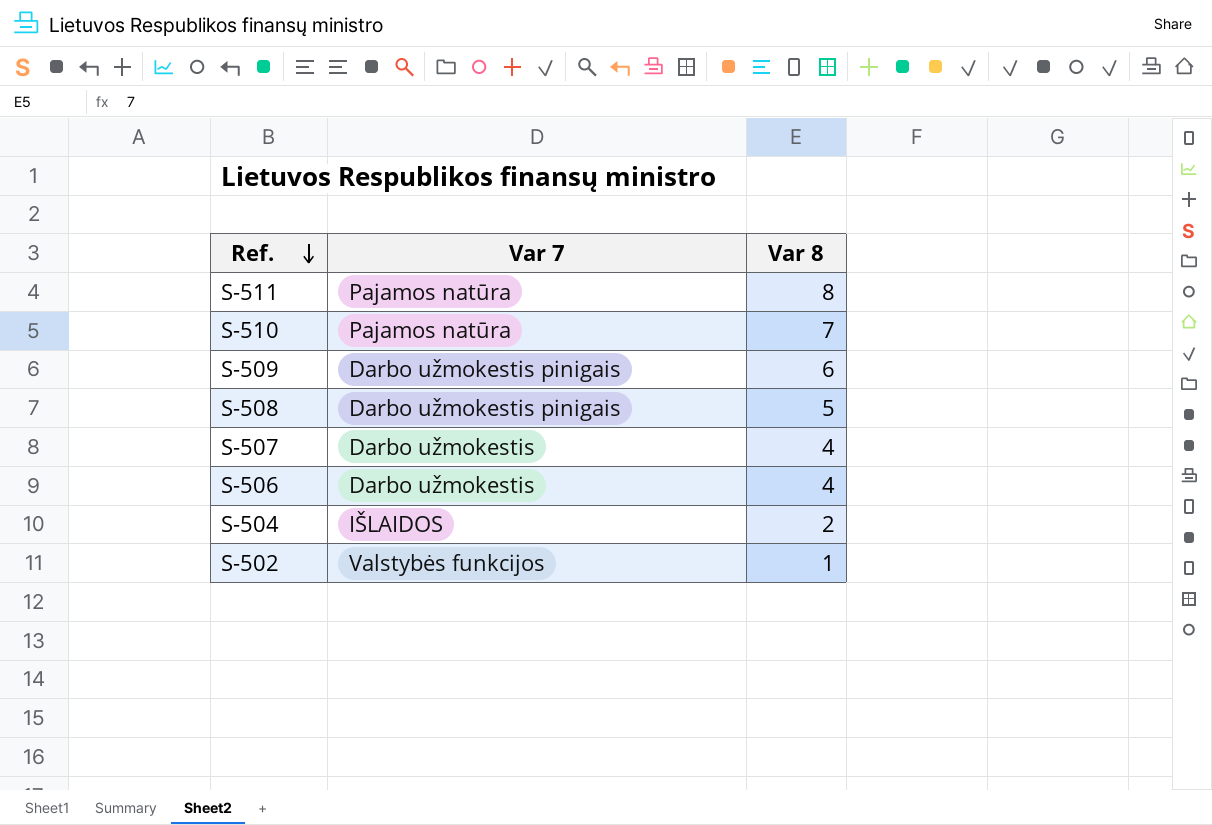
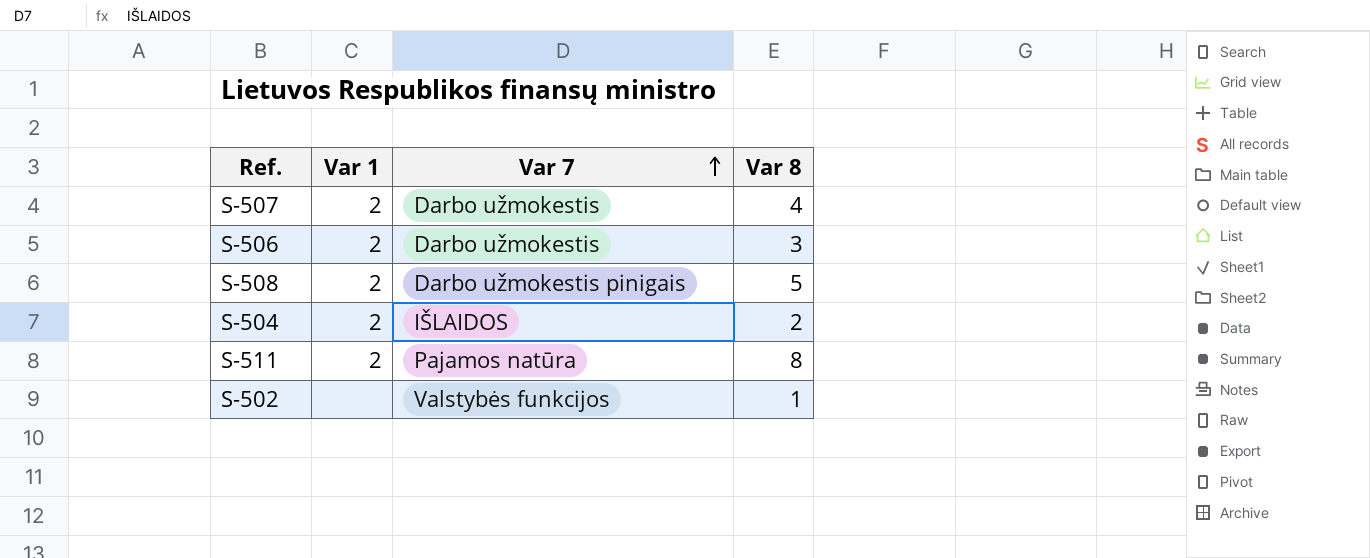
row order: Ref. descending -> Var 7 ascending
column Var 1 | position: none -> 2
row S-510: Pajamos natūra | 7 -> none
row S-509: Darbo užmokestis pinigais | 6 -> none
S-506 | Var 8: 4 -> 3

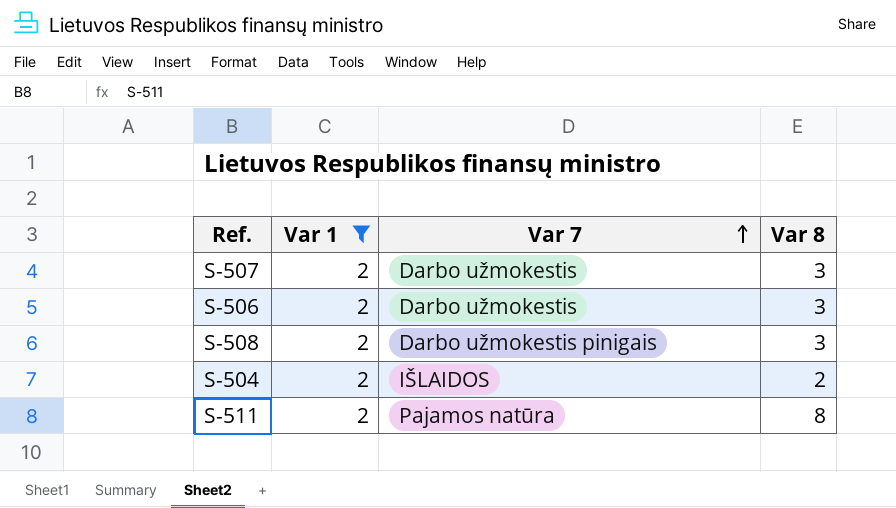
filter: none -> Var 1 = 2
S-507 | Var 8: 4 -> 3
S-508 | Var 8: 5 -> 3

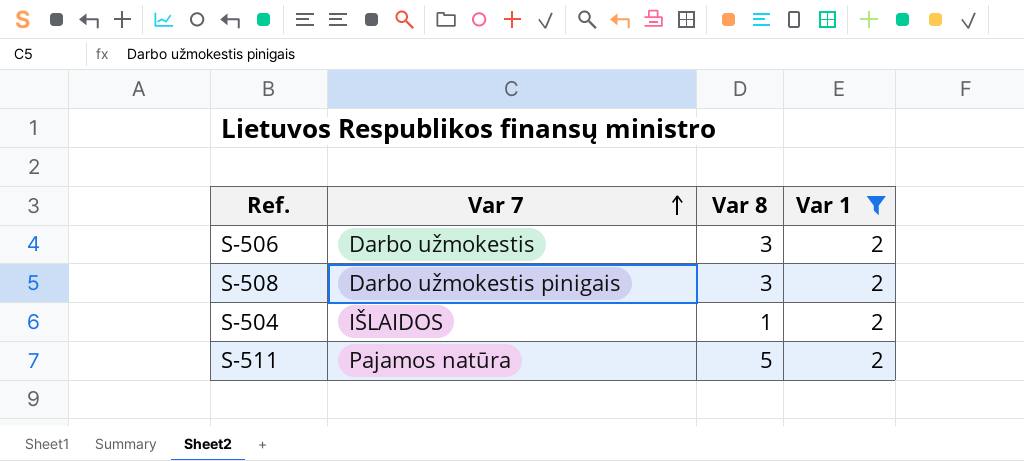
column Var 1 | position: 2 -> 4
row S-507: 2 | Darbo užmokestis | 3 -> none
S-504 | Var 8: 2 -> 1
S-511 | Var 8: 8 -> 5

